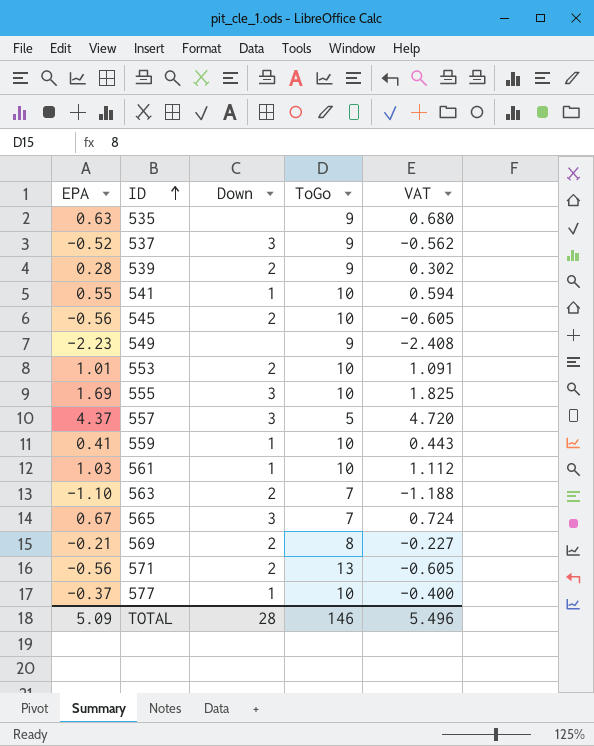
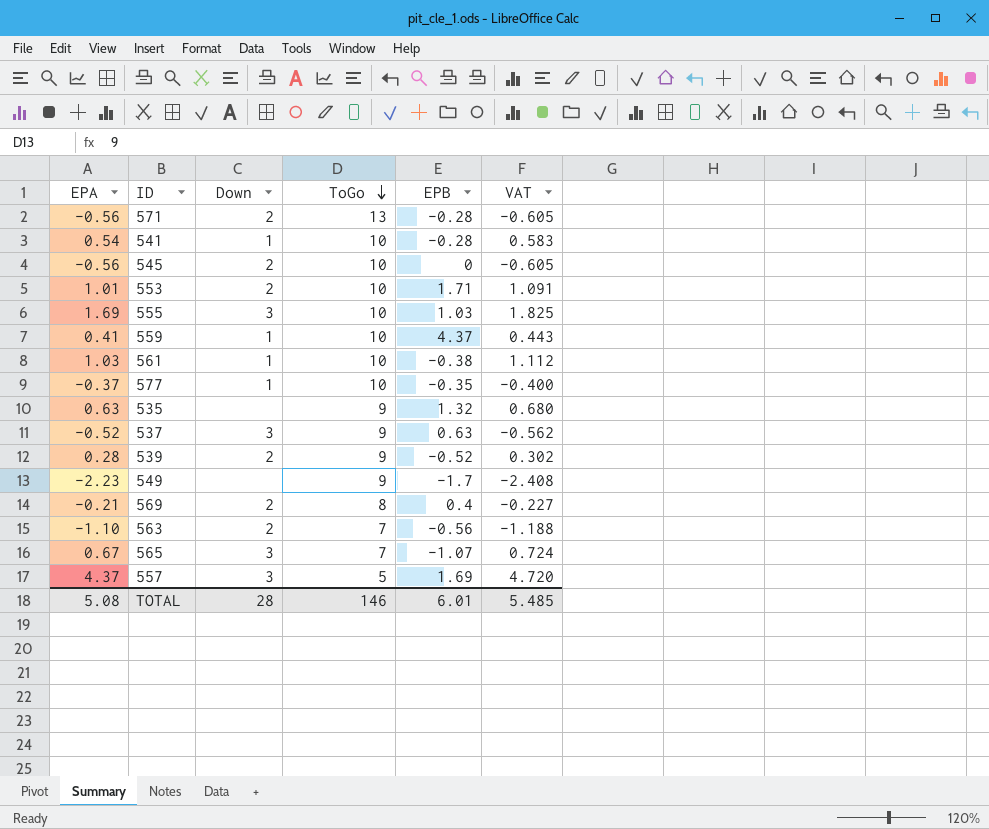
row order: ID ascending -> ToGo descending
column EPB | position: none -> 5
541 | EPA: 0.55 -> 0.54
541 | VAT: 0.594 -> 0.583
TOTAL | EPA: 5.09 -> 5.08
TOTAL | VAT: 5.496 -> 5.485

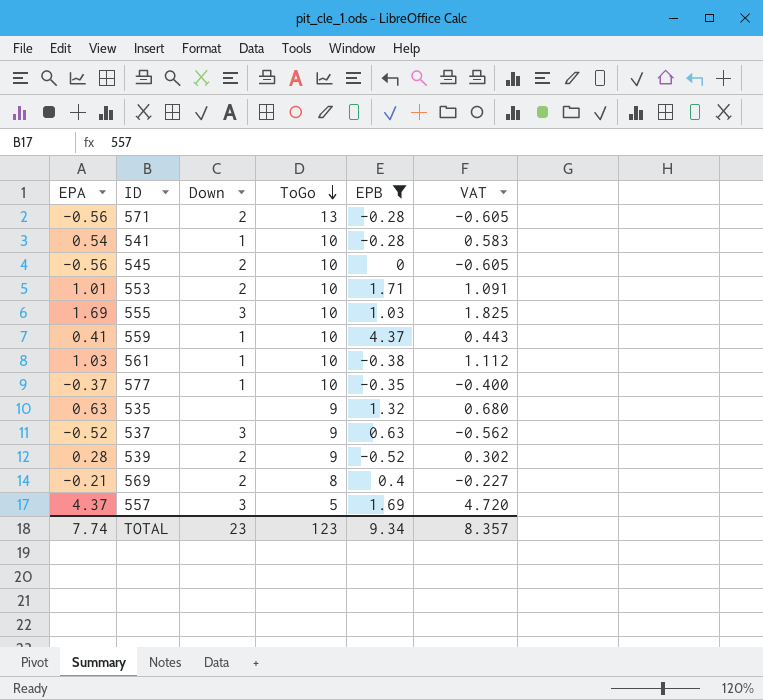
filter: none -> EPB >= -0.52
TOTAL | EPA: 5.08 -> 7.74
TOTAL | Down: 28 -> 23
TOTAL | ToGo: 146 -> 123
TOTAL | EPB: 6.01 -> 9.34
TOTAL | VAT: 5.485 -> 8.357

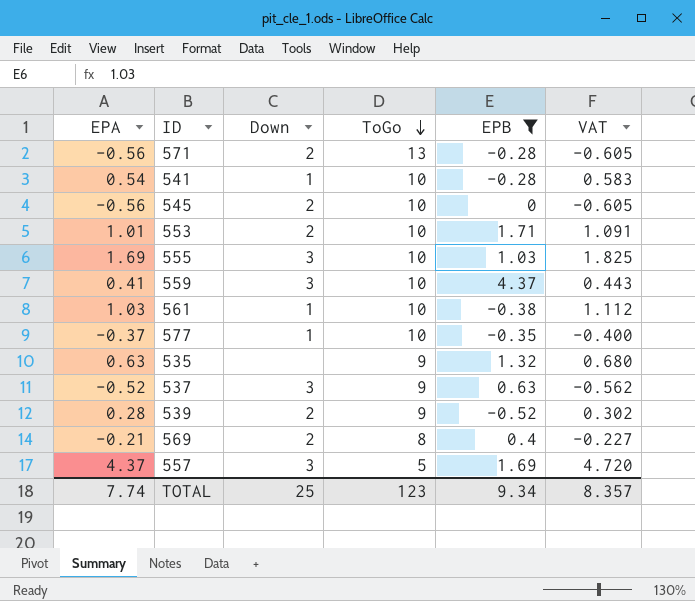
559 | Down: 1 -> 3
TOTAL | Down: 23 -> 25

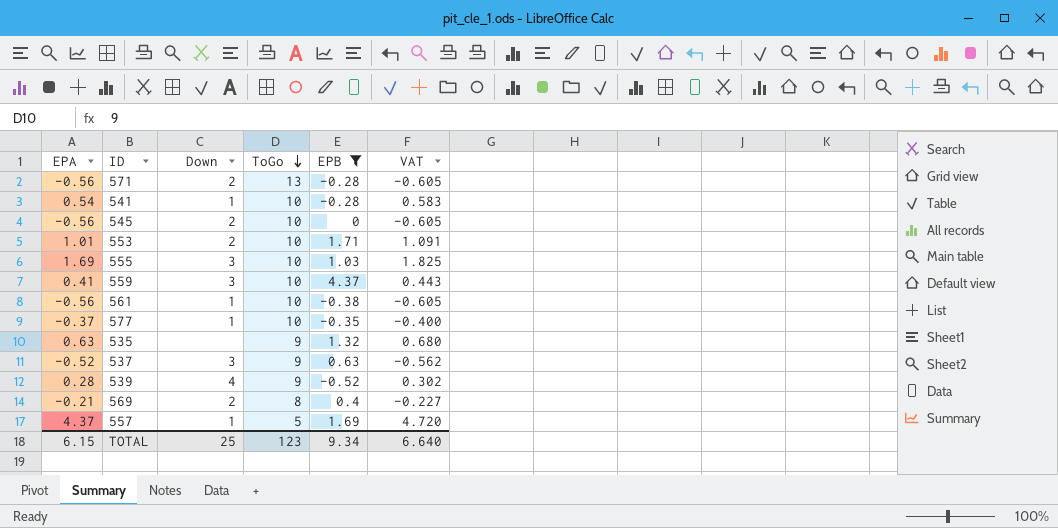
561 | EPA: 1.03 -> -0.56
561 | VAT: 1.112 -> -0.605
539 | Down: 2 -> 4
557 | Down: 3 -> 1
TOTAL | EPA: 7.74 -> 6.15
TOTAL | VAT: 8.357 -> 6.640

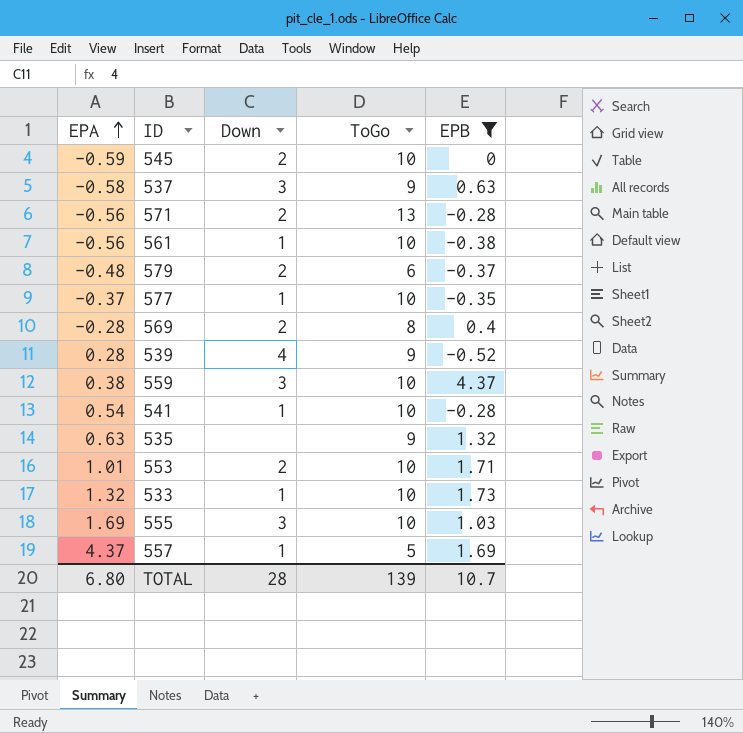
row order: ToGo descending -> EPA ascending
column VAT | formula: [EPA] * 1.08 -> none
545 | EPA: -0.56 -> -0.59
537 | EPA: -0.52 -> -0.58
row 579: none -> -0.48 | 2 | 6 | -0.37
569 | EPA: -0.21 -> -0.28
559 | EPA: 0.41 -> 0.38
row 533: none -> 1.32 | 1 | 10 | 1.73
TOTAL | EPA: 6.15 -> 6.80
TOTAL | Down: 25 -> 28
TOTAL | ToGo: 123 -> 139
TOTAL | EPB: 9.34 -> 10.7

